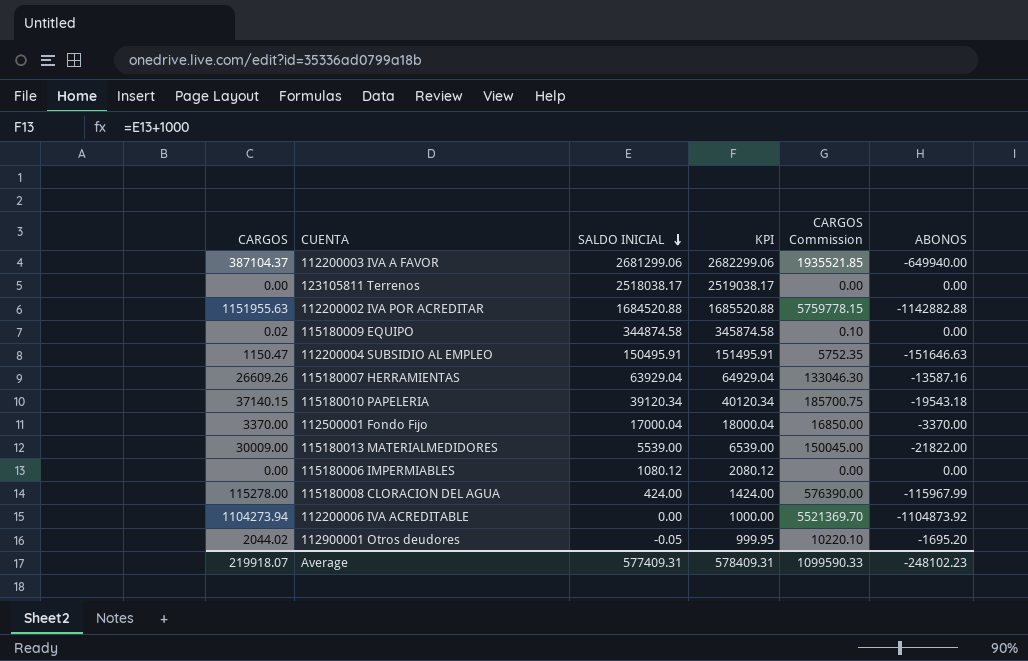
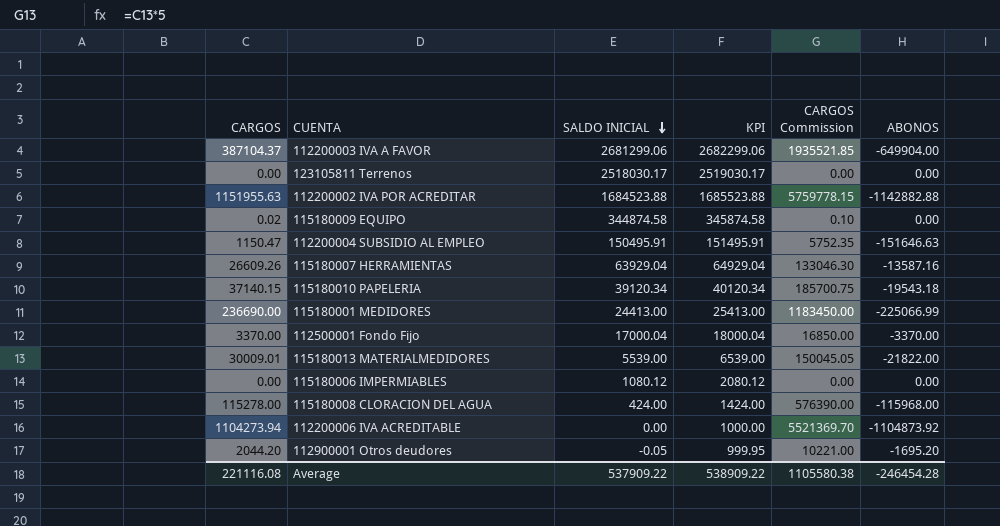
112200003 IVA A FAVOR | ABONOS: -649940.00 -> -649904.00
123105811 Terrenos | SALDO INICIAL: 2518038.17 -> 2518030.17
123105811 Terrenos | KPI: 2519038.17 -> 2519030.17
112200002 IVA POR ACREDITAR | SALDO INICIAL: 1684520.88 -> 1684523.88
112200002 IVA POR ACREDITAR | KPI: 1685520.88 -> 1685523.88
row 115180001 MEDIDORES: none -> 236690.00 | 24413.00 | 25413.00 | 1183450.00 | -225066.99
115180013 MATERIALMEDIDORES | CARGOS: 30009.00 -> 30009.01
115180013 MATERIALMEDIDORES | CARGOS Commission: 150045.00 -> 150045.05
115180008 CLORACION DEL AGUA | ABONOS: -115967.99 -> -115968.00
112900001 Otros deudores | CARGOS: 2044.02 -> 2044.20
112900001 Otros deudores | CARGOS Commission: 10220.10 -> 10221.00
Average | CARGOS: 219918.07 -> 221116.08
Average | SALDO INICIAL: 577409.31 -> 537909.22
Average | KPI: 578409.31 -> 538909.22
Average | CARGOS Commission: 1099590.33 -> 1105580.38
Average | ABONOS: -248102.23 -> -246454.28

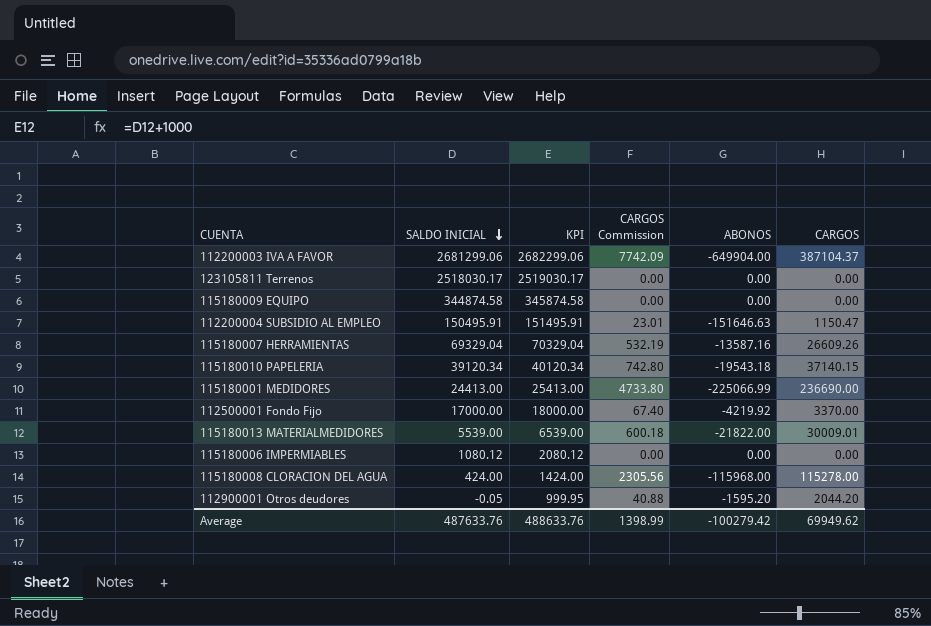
column CARGOS Commission | formula: [CARGOS] * 5 -> [CARGOS] * 0.02
column CARGOS | position: 1 -> 6
row 112200002 IVA POR ACREDITAR: 1151955.63 | 1684523.88 | 1685523.88 | 5759778.15 | -1142882.88 -> none
row 112200006 IVA ACREDITABLE: 1104273.94 | 0.00 | 1000.00 | 5521369.70 | -1104873.92 -> none
115180009 EQUIPO | CARGOS: 0.02 -> 0.00
115180007 HERRAMIENTAS | SALDO INICIAL: 63929.04 -> 69329.04
115180007 HERRAMIENTAS | KPI: 64929.04 -> 70329.04
112500001 Fondo Fijo | SALDO INICIAL: 17000.04 -> 17000.00
112500001 Fondo Fijo | KPI: 18000.04 -> 18000.00
112500001 Fondo Fijo | ABONOS: -3370.00 -> -4219.92
112900001 Otros deudores | ABONOS: -1695.20 -> -1595.20
Average | SALDO INICIAL: 537909.22 -> 487633.76
Average | KPI: 538909.22 -> 488633.76
Average | CARGOS Commission: 1105580.38 -> 1398.99
Average | ABONOS: -246454.28 -> -100279.42
Average | CARGOS: 221116.08 -> 69949.62

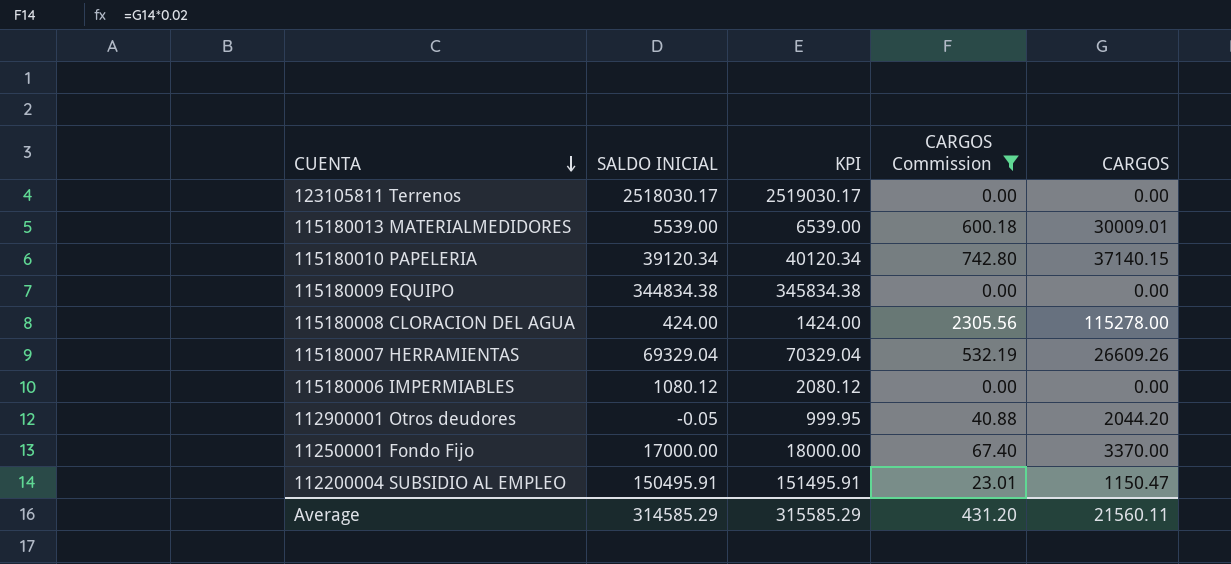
filter: none -> CARGOS Commission <= 2305.56
row order: SALDO INICIAL descending -> CUENTA descending
column ABONOS | position: 5 -> none
115180009 EQUIPO | SALDO INICIAL: 344874.58 -> 344834.38
115180009 EQUIPO | KPI: 345874.58 -> 345834.38
Average | SALDO INICIAL: 487633.76 -> 314585.29
Average | KPI: 488633.76 -> 315585.29
Average | CARGOS Commission: 1398.99 -> 431.20
Average | CARGOS: 69949.62 -> 21560.11

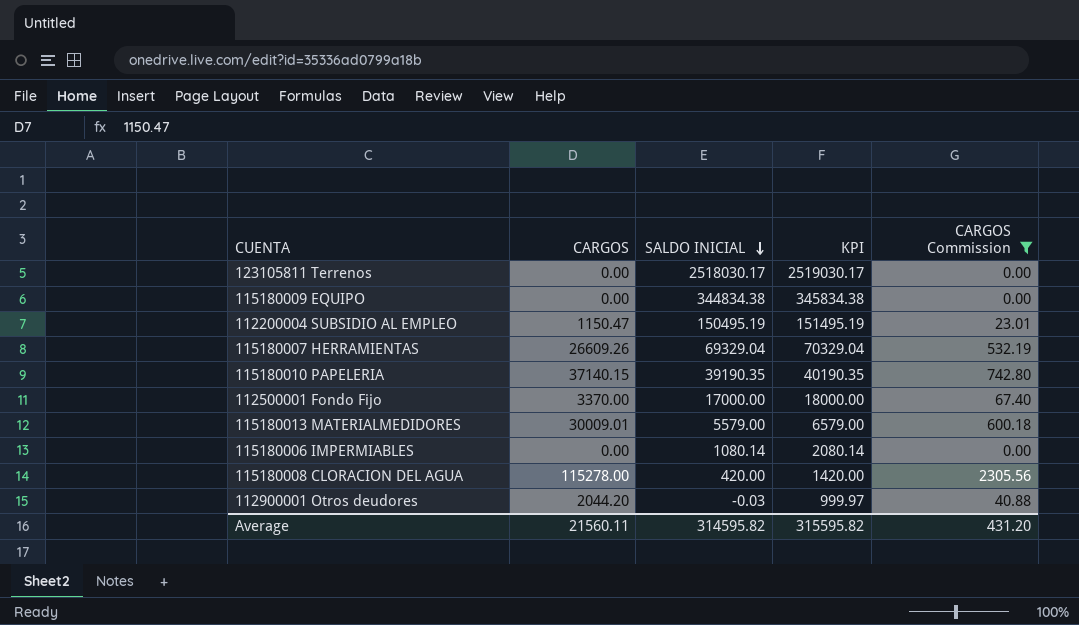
row order: CUENTA descending -> SALDO INICIAL descending
column CARGOS | position: 5 -> 2
112200004 SUBSIDIO AL EMPLEO | SALDO INICIAL: 150495.91 -> 150495.19
112200004 SUBSIDIO AL EMPLEO | KPI: 151495.91 -> 151495.19
115180010 PAPELERIA | SALDO INICIAL: 39120.34 -> 39190.35
115180010 PAPELERIA | KPI: 40120.34 -> 40190.35
115180013 MATERIALMEDIDORES | SALDO INICIAL: 5539.00 -> 5579.00
115180013 MATERIALMEDIDORES | KPI: 6539.00 -> 6579.00
115180006 IMPERMIABLES | SALDO INICIAL: 1080.12 -> 1080.14
115180006 IMPERMIABLES | KPI: 2080.12 -> 2080.14
115180008 CLORACION DEL AGUA | SALDO INICIAL: 424.00 -> 420.00
115180008 CLORACION DEL AGUA | KPI: 1424.00 -> 1420.00
112900001 Otros deudores | SALDO INICIAL: -0.05 -> -0.03
112900001 Otros deudores | KPI: 999.95 -> 999.97
Average | SALDO INICIAL: 314585.29 -> 314595.82
Average | KPI: 315585.29 -> 315595.82

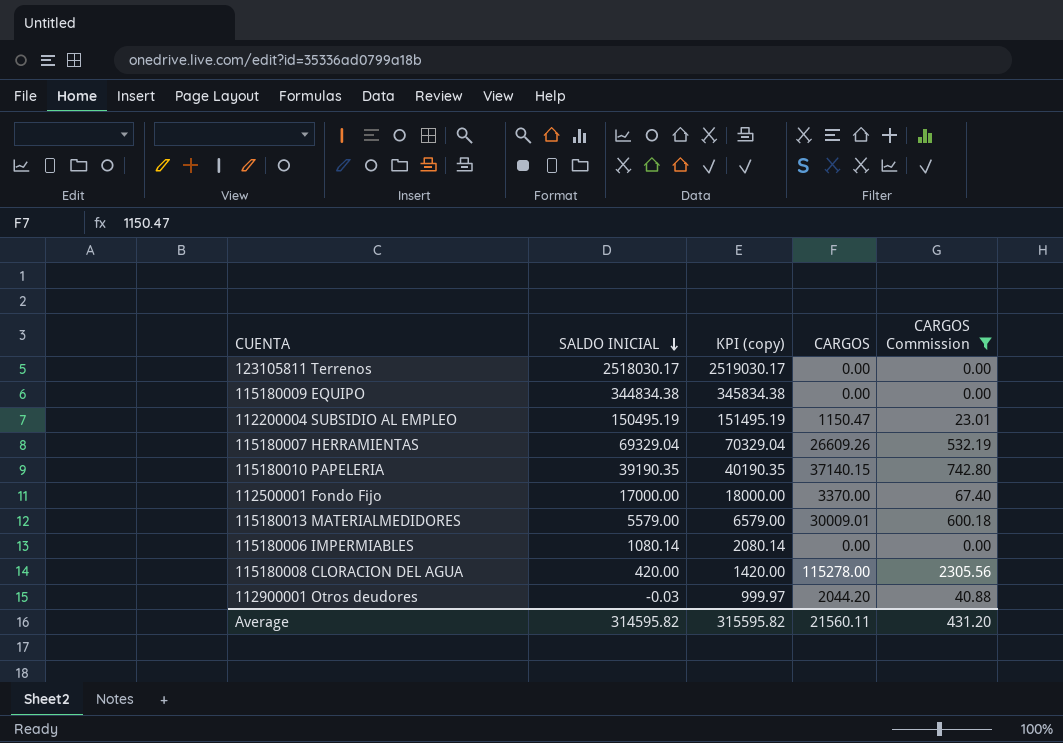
column name: KPI -> KPI (copy)
column CARGOS | position: 2 -> 4

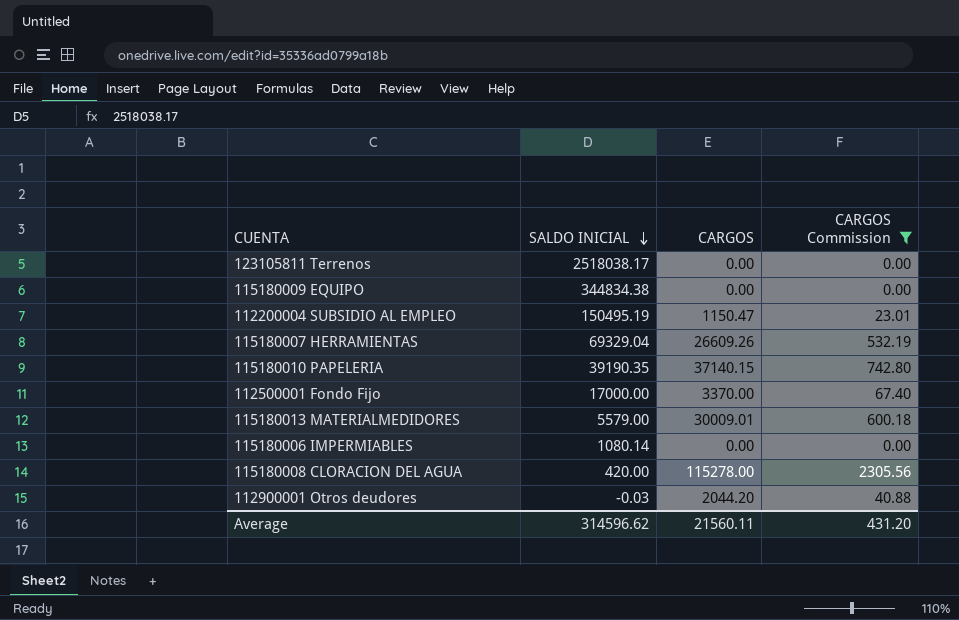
column KPI (copy) | formula: [SALDO INICIAL] + 1000 -> none
123105811 Terrenos | SALDO INICIAL: 2518030.17 -> 2518038.17
Average | SALDO INICIAL: 314595.82 -> 314596.62

